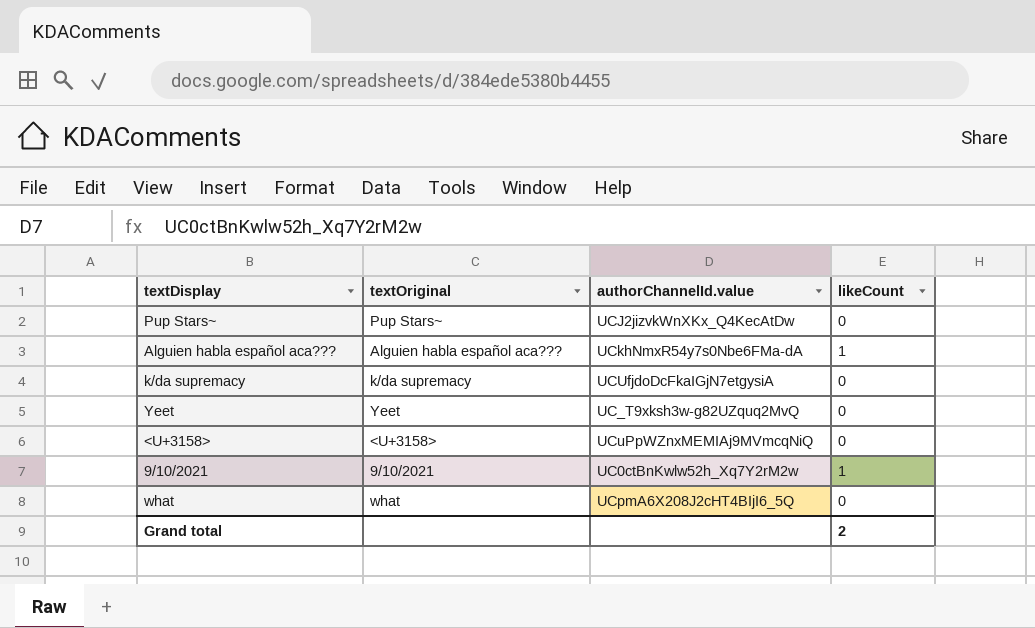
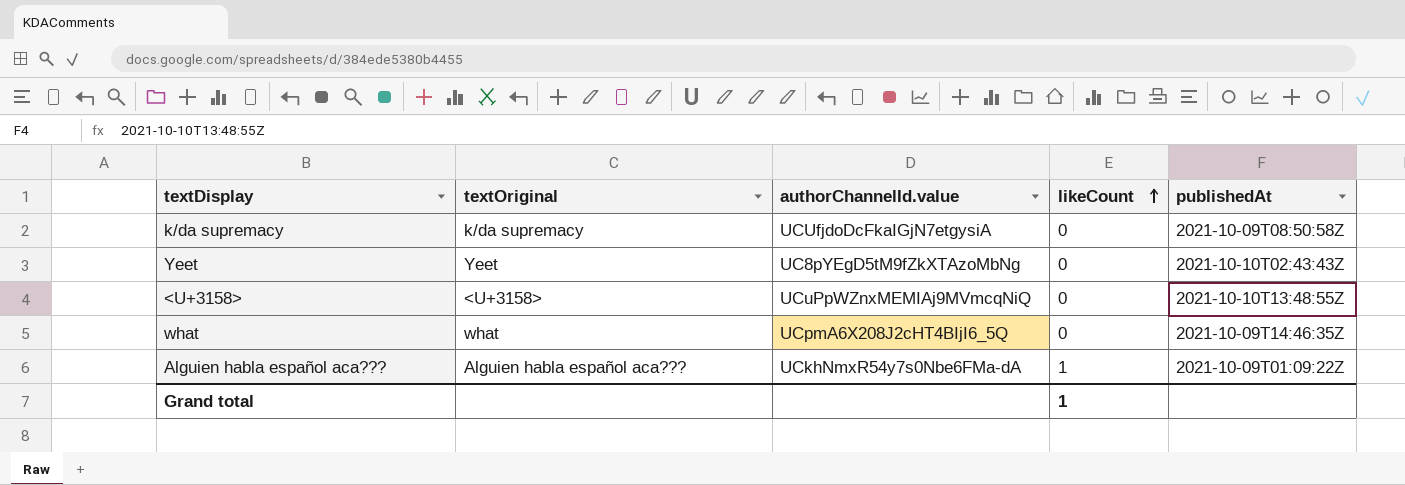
row order: none -> likeCount ascending
column publishedAt | position: none -> 5
row Pup Stars~: Pup Stars~ | UCJ2jizvkWnXKx_Q4KecAtDw | 0 -> none
row 9/10/2021: 9/10/2021 | UC0ctBnKwlw52h_Xq7Y2rM2w | 1 -> none
Yeet | authorChannelId.value: UC_T9xksh3w-g82UZquq2MvQ -> UC8pYEgD5tM9fZkXTAzoMbNg
Grand total | likeCount: 2 -> 1

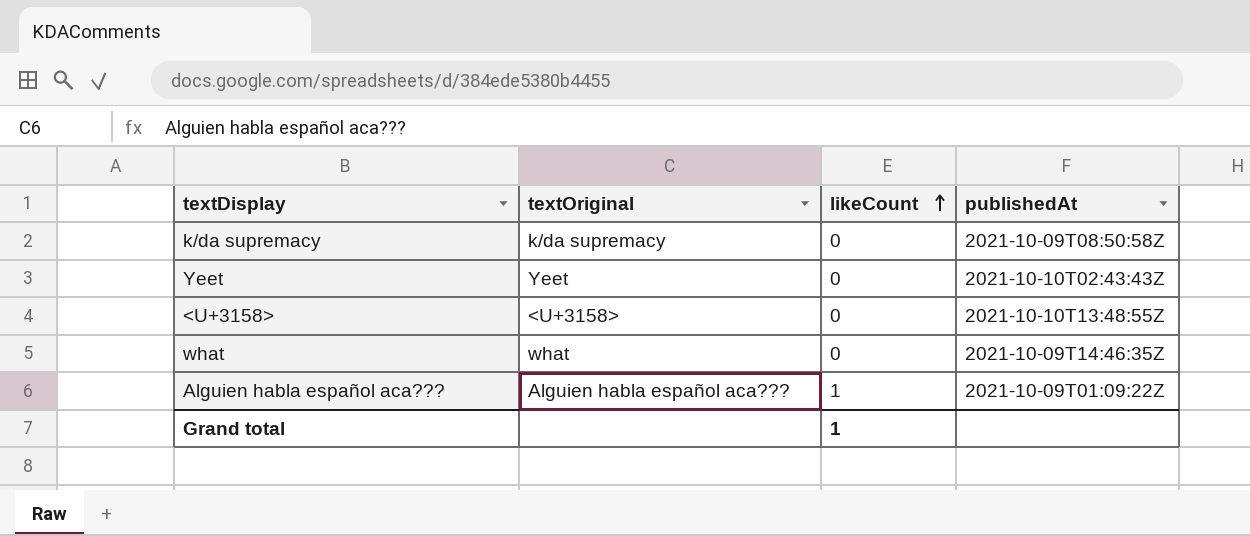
column authorChannelId.value | position: 3 -> none

